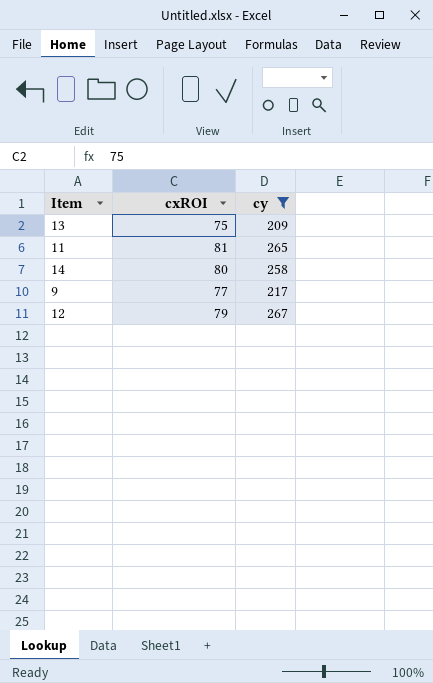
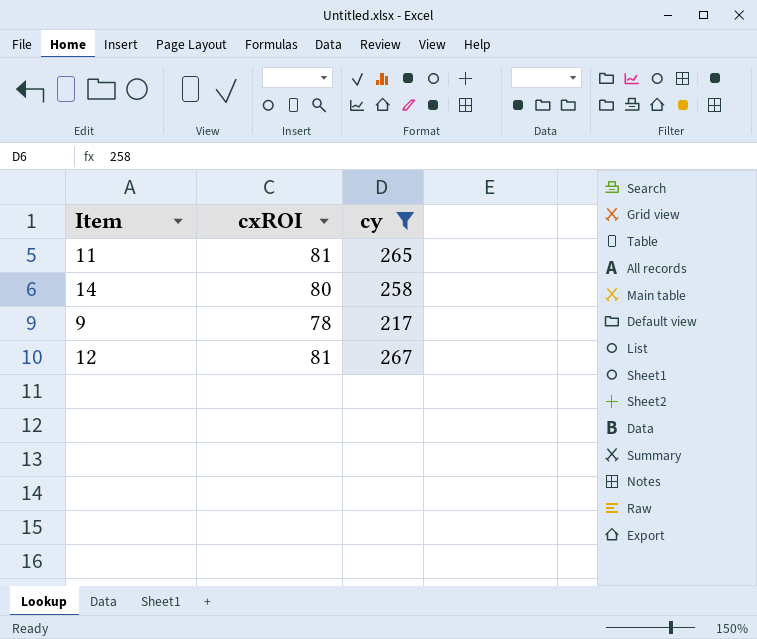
row 13: 75 | 209 -> none
9 | cxROI: 77 -> 78
12 | cxROI: 79 -> 81

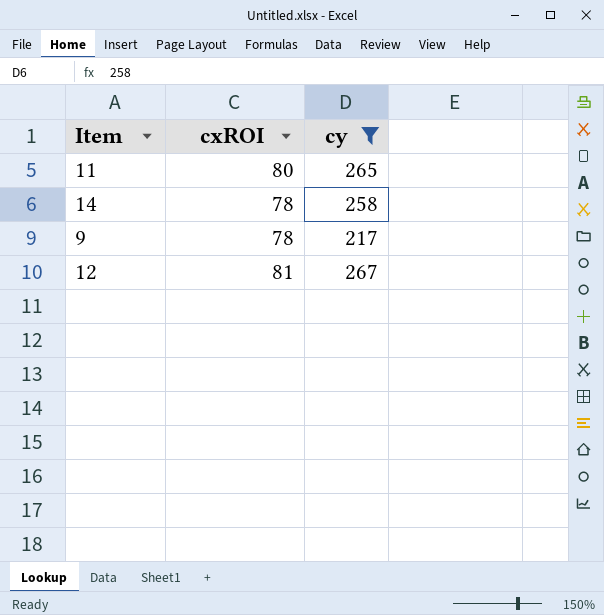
11 | cxROI: 81 -> 80
14 | cxROI: 80 -> 78

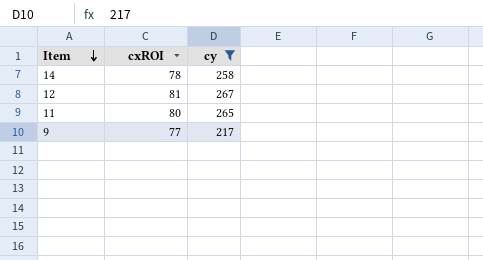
row order: none -> Item descending
9 | cxROI: 78 -> 77

